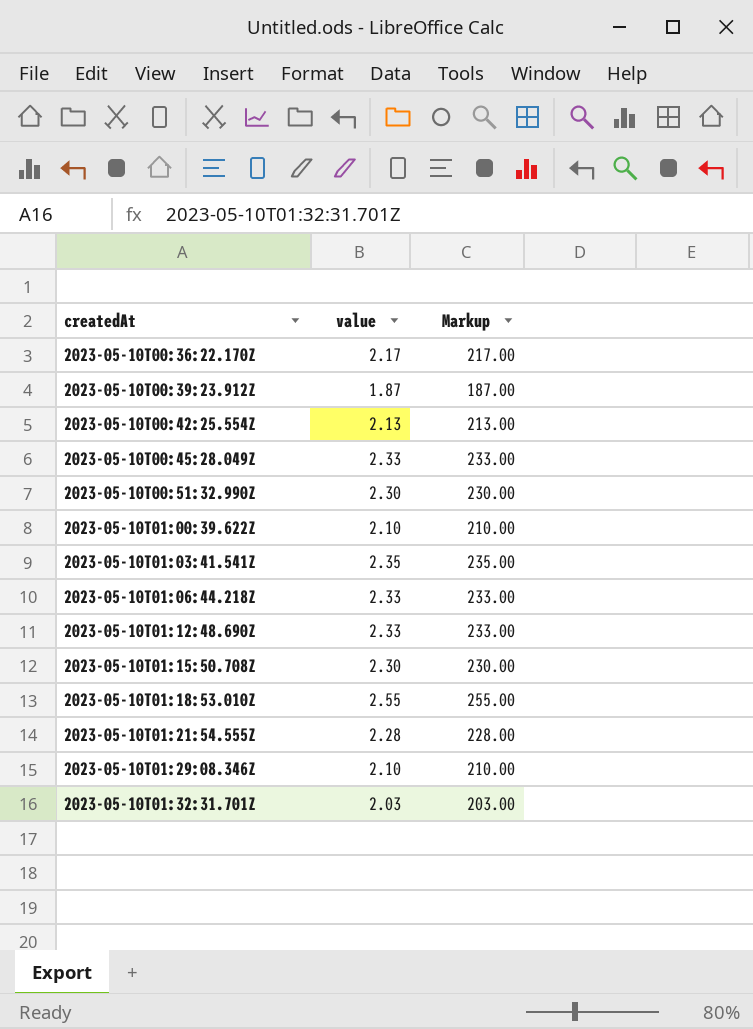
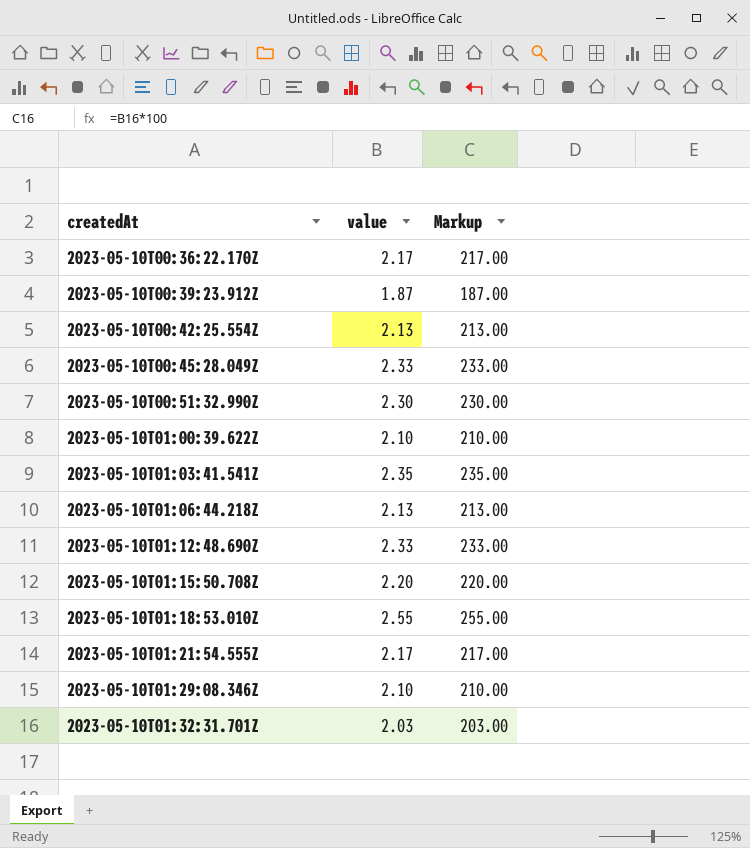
2023-05-10T01:06:44.218Z | value: 2.33 -> 2.13
2023-05-10T01:06:44.218Z | Markup: 233.00 -> 213.00
2023-05-10T01:15:50.708Z | value: 2.30 -> 2.20
2023-05-10T01:15:50.708Z | Markup: 230.00 -> 220.00
2023-05-10T01:21:54.555Z | value: 2.28 -> 2.17
2023-05-10T01:21:54.555Z | Markup: 228.00 -> 217.00

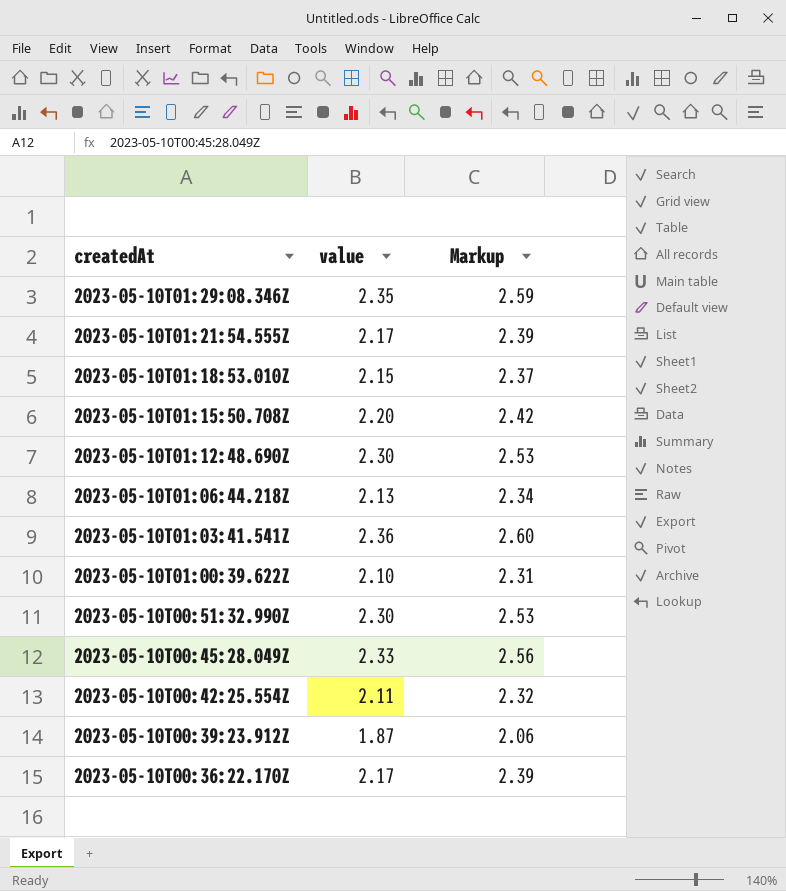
row order: createdAt ascending -> createdAt descending
column Markup | formula: [value] * 100 -> [value] * 1.1
row 2023-05-10T01:32:31.701Z: 2.03 | 203.00 -> none
2023-05-10T01:29:08.346Z | value: 2.10 -> 2.35
2023-05-10T01:18:53.010Z | value: 2.55 -> 2.15
2023-05-10T01:12:48.690Z | value: 2.33 -> 2.30
2023-05-10T01:03:41.541Z | value: 2.35 -> 2.36
2023-05-10T00:42:25.554Z | value: 2.13 -> 2.11

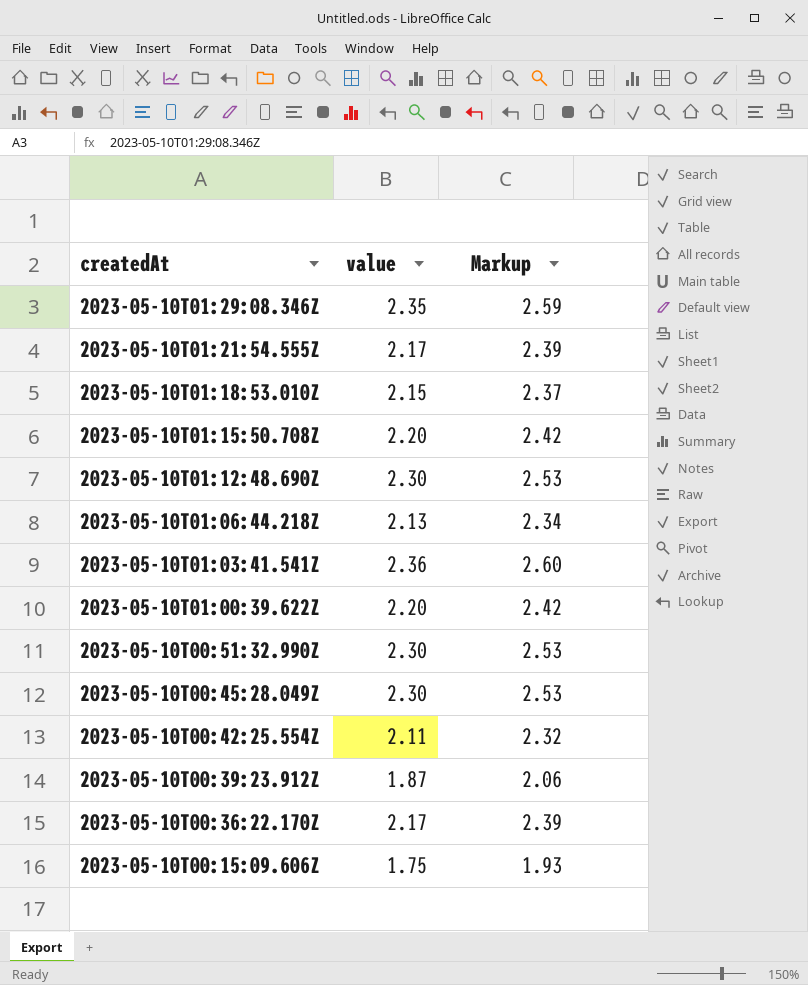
2023-05-10T01:00:39.622Z | value: 2.10 -> 2.20
2023-05-10T01:00:39.622Z | Markup: 2.31 -> 2.42
2023-05-10T00:45:28.049Z | value: 2.33 -> 2.30
2023-05-10T00:45:28.049Z | Markup: 2.56 -> 2.53
row 2023-05-10T00:15:09.606Z: none -> 1.75 | 1.93

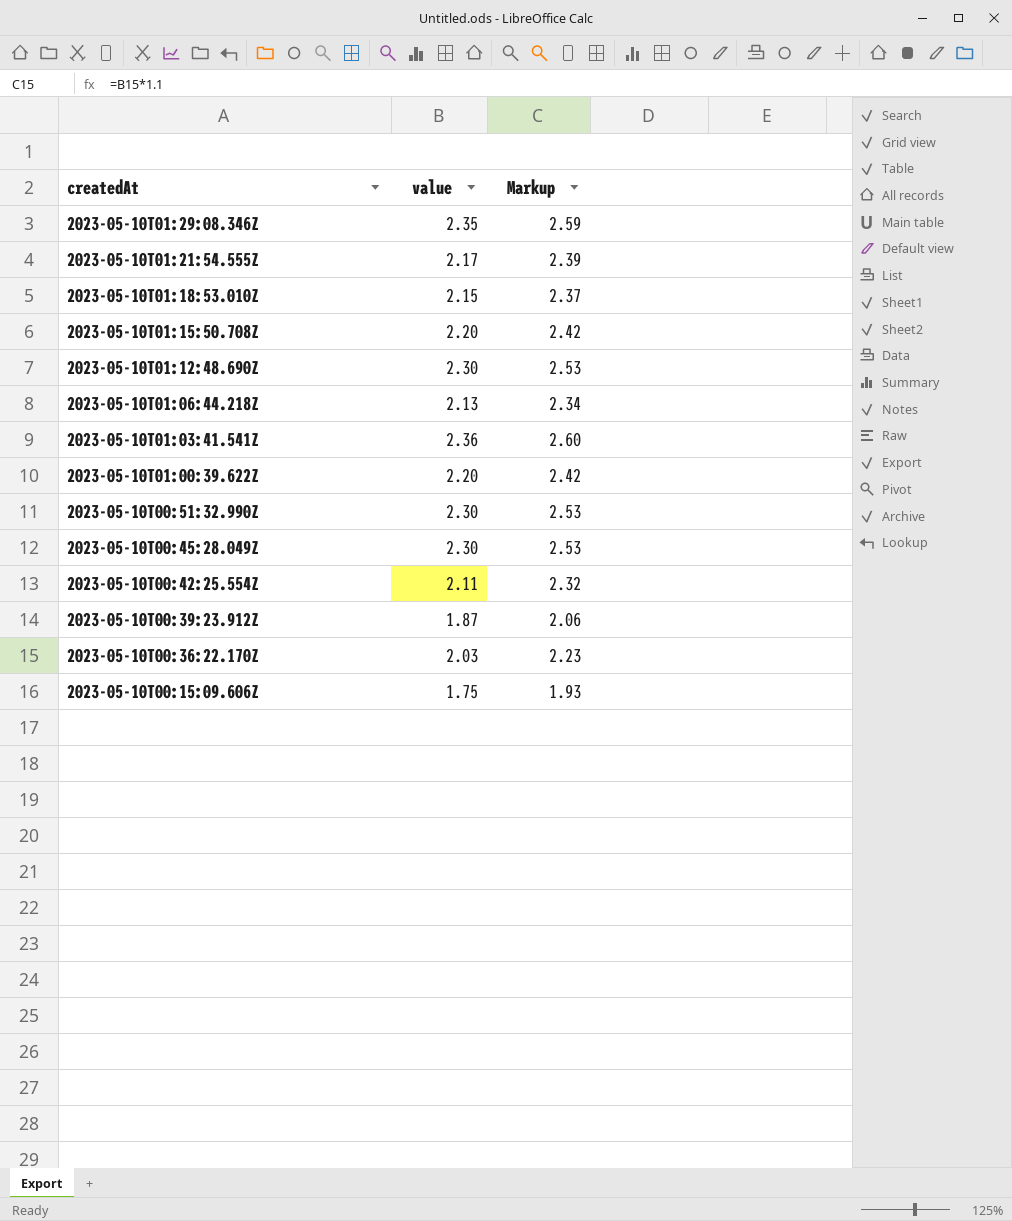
2023-05-10T00:36:22.170Z | value: 2.17 -> 2.03
2023-05-10T00:36:22.170Z | Markup: 2.39 -> 2.23

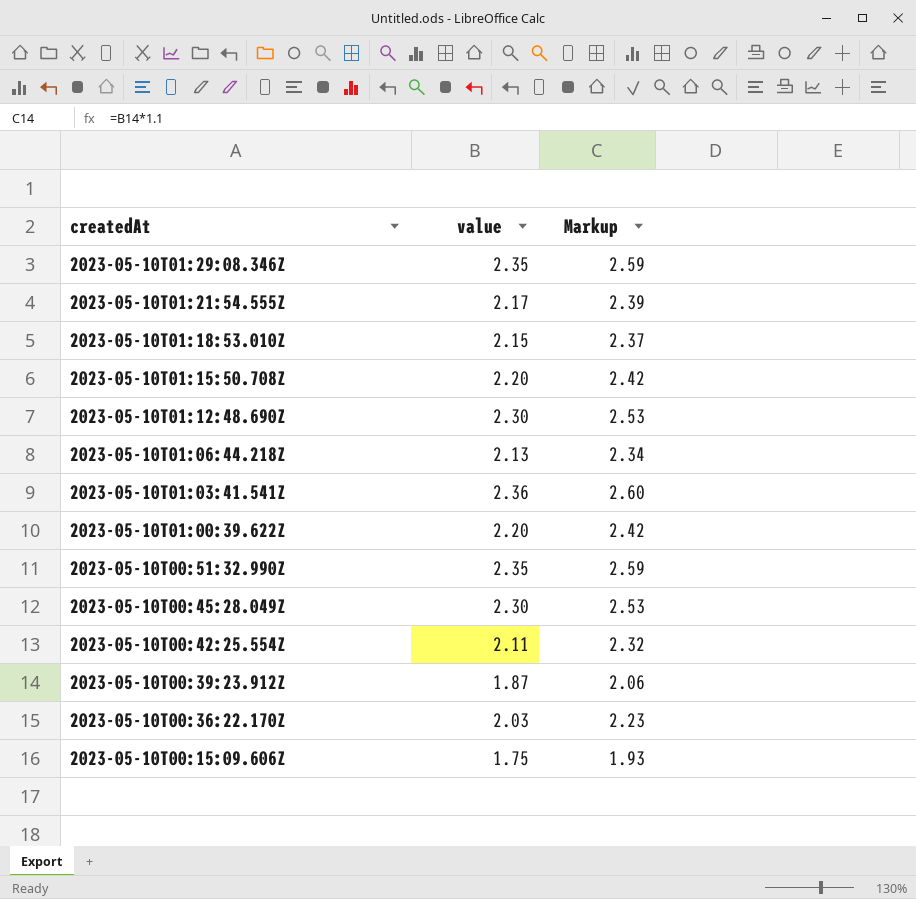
2023-05-10T00:51:32.990Z | value: 2.30 -> 2.35
2023-05-10T00:51:32.990Z | Markup: 2.53 -> 2.59

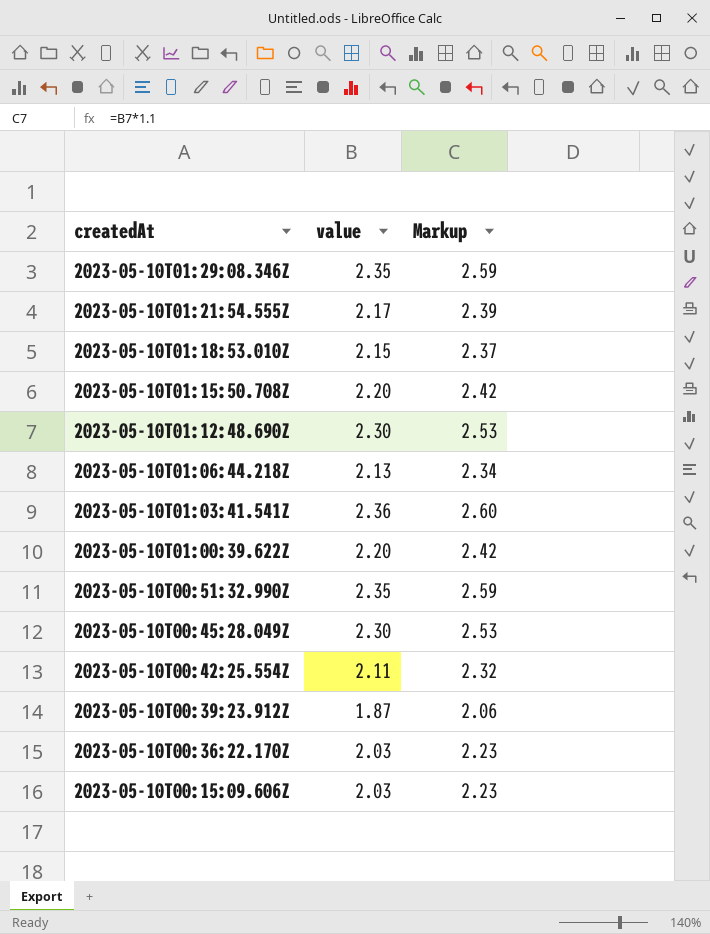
2023-05-10T00:15:09.606Z | value: 1.75 -> 2.03
2023-05-10T00:15:09.606Z | Markup: 1.93 -> 2.23

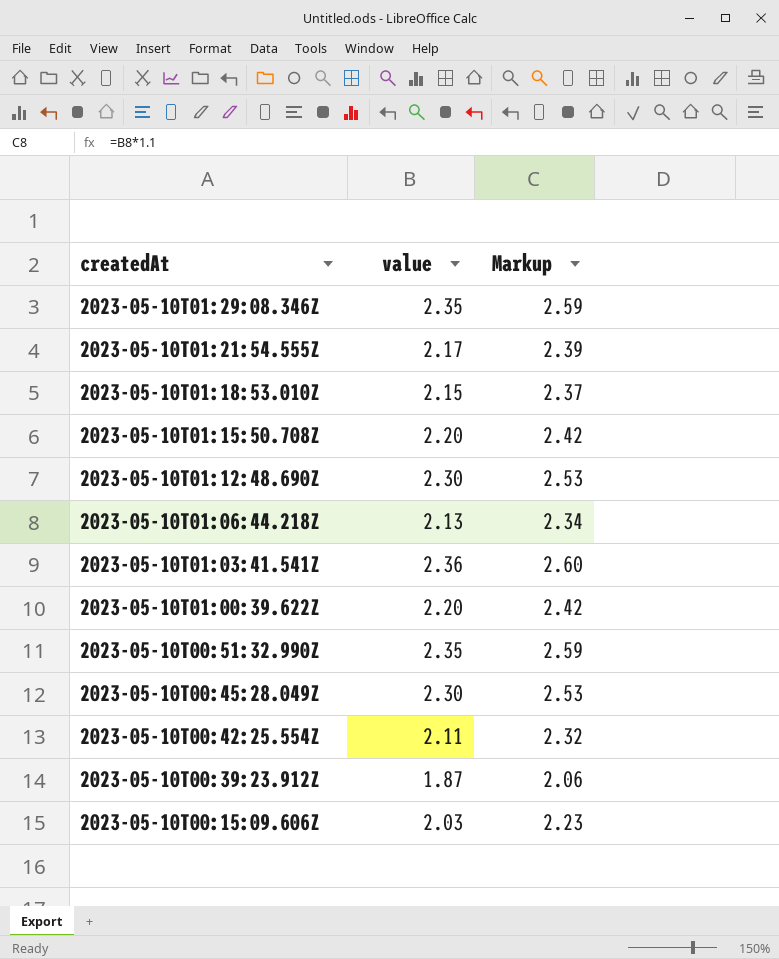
row 2023-05-10T00:36:22.170Z: 2.03 | 2.23 -> none

